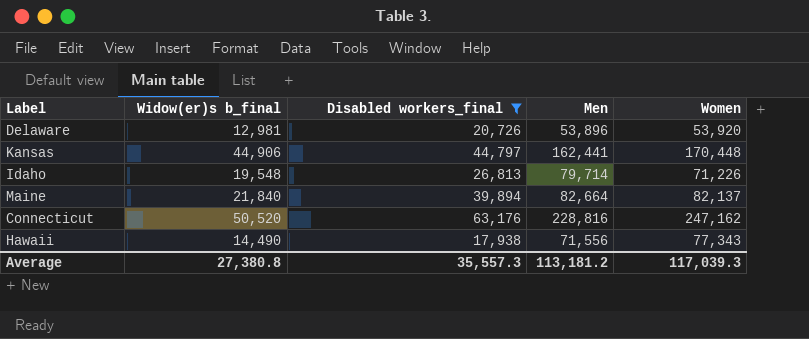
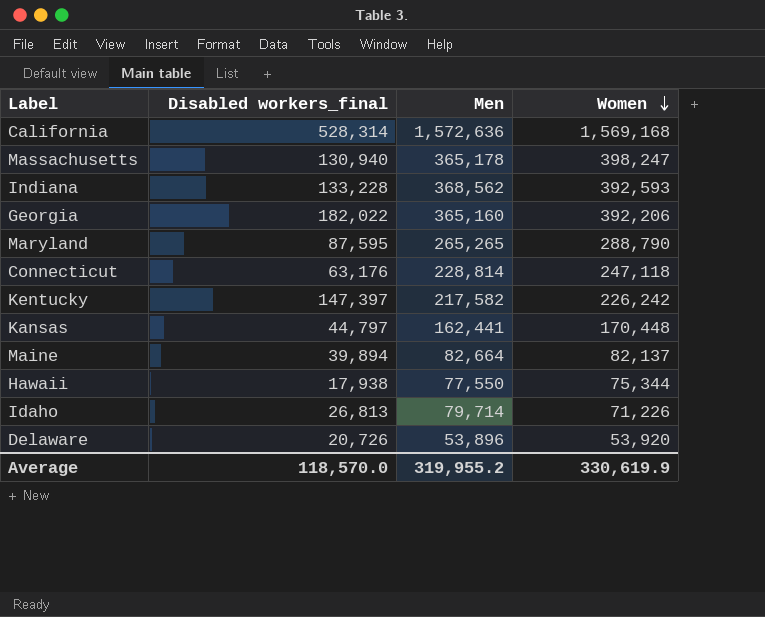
filter: Disabled workers_final <= 63,176 -> none
row order: none -> Women descending
column Widow(er)s b_final | position: 2 -> none
Connecticut | Men: 228,816 -> 228,814
Connecticut | Women: 247,162 -> 247,118
Hawaii | Men: 71,556 -> 77,550
Hawaii | Women: 77,343 -> 75,344
Average | Disabled workers_final: 35,557.3 -> 118,570.0
Average | Men: 113,181.2 -> 319,955.2
Average | Women: 117,039.3 -> 330,619.9

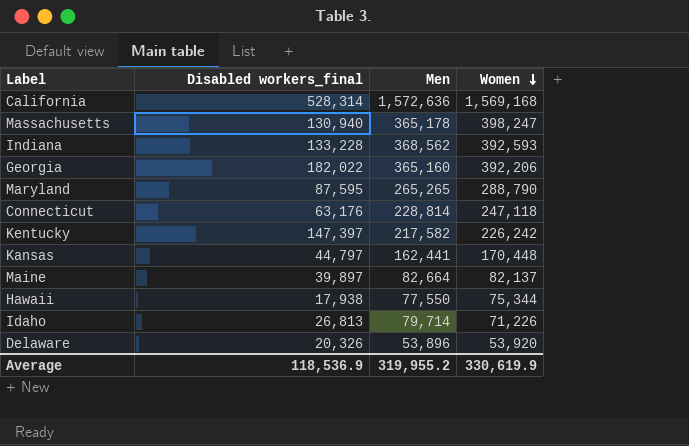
Maine | Disabled workers_final: 39,894 -> 39,897
Delaware | Disabled workers_final: 20,726 -> 20,326
Average | Disabled workers_final: 118,570.0 -> 118,536.9

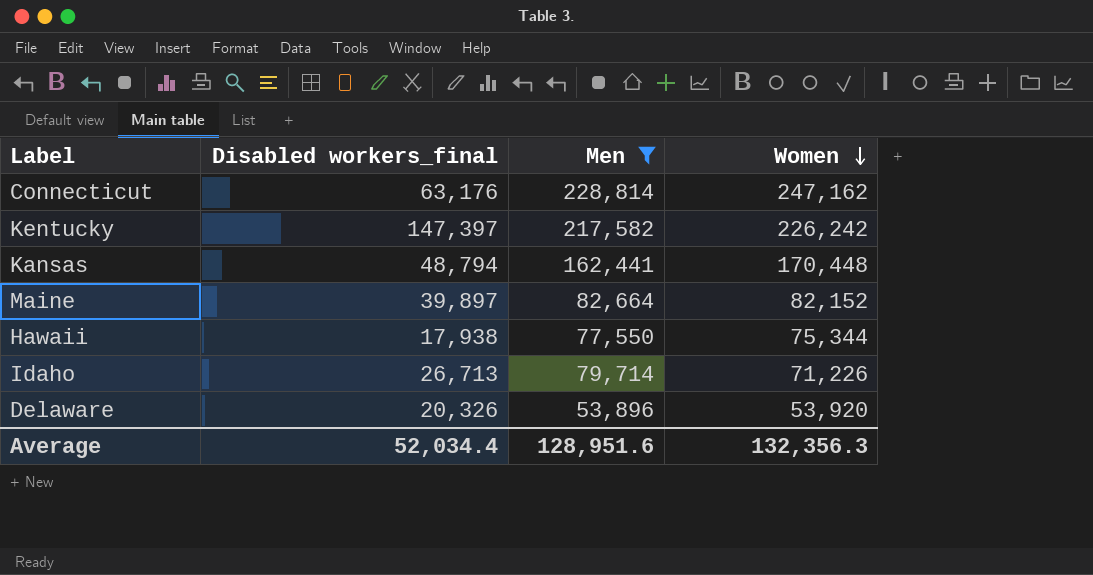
filter: none -> Men <= 228,814
Connecticut | Women: 247,118 -> 247,162
Kansas | Disabled workers_final: 44,797 -> 48,794
Maine | Women: 82,137 -> 82,152
Idaho | Disabled workers_final: 26,813 -> 26,713
Average | Disabled workers_final: 118,536.9 -> 52,034.4
Average | Men: 319,955.2 -> 128,951.6
Average | Women: 330,619.9 -> 132,356.3

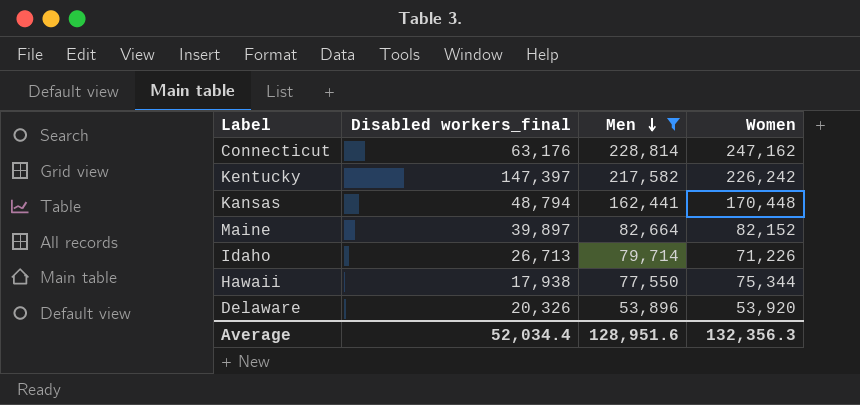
row order: Women descending -> Men descending

